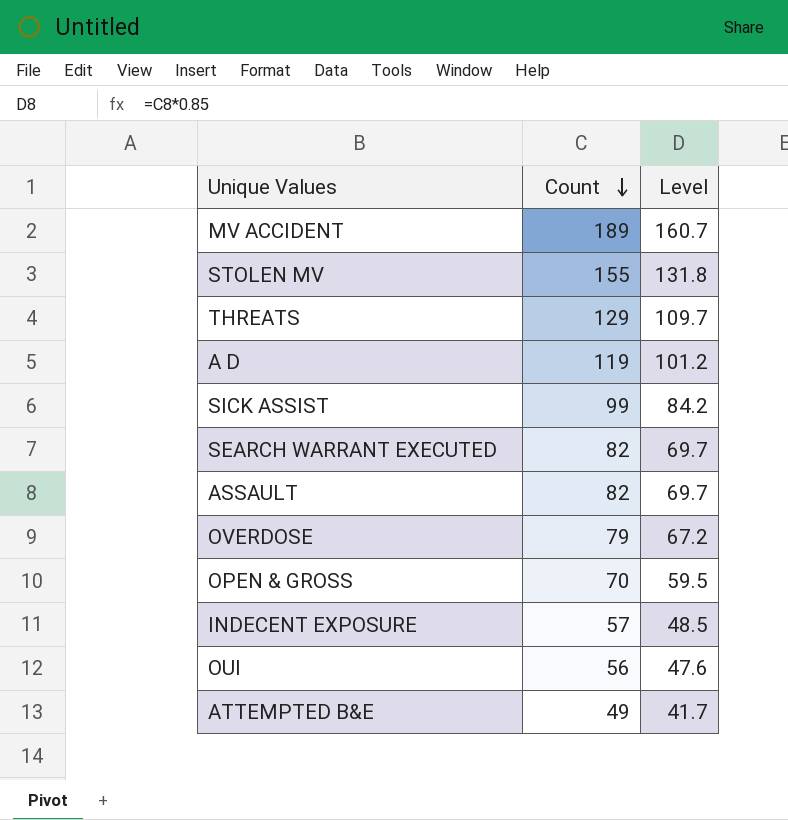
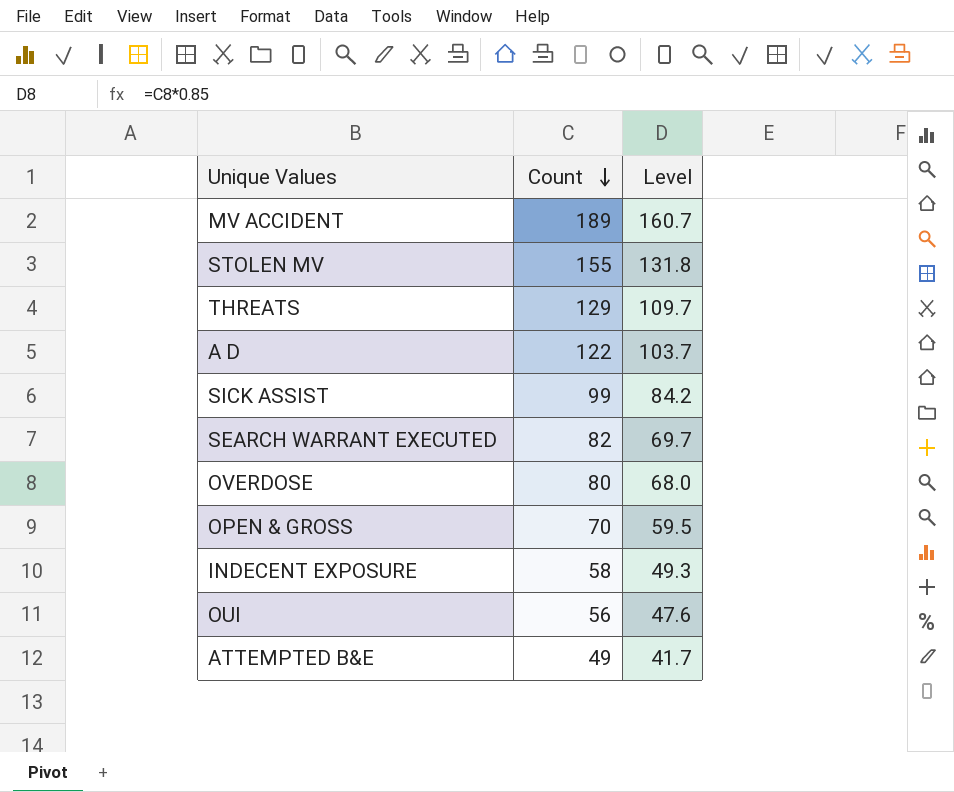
row ASSAULT: 82 | 69.7 -> none
A D | Count: 119 -> 122
A D | Level: 101.2 -> 103.7
OVERDOSE | Count: 79 -> 80
OVERDOSE | Level: 67.2 -> 68.0
INDECENT EXPOSURE | Count: 57 -> 58
INDECENT EXPOSURE | Level: 48.5 -> 49.3

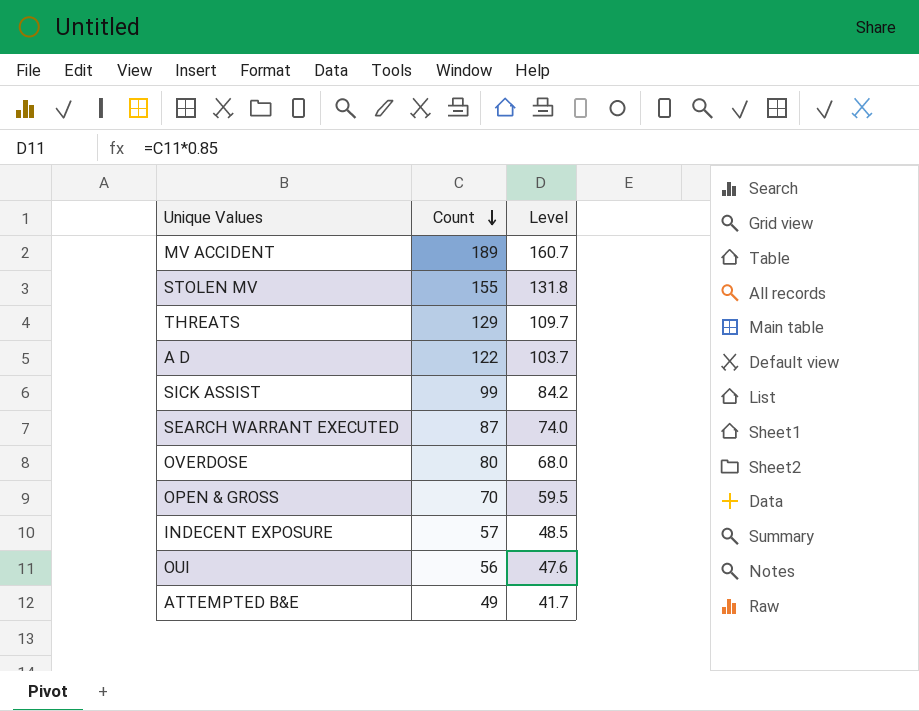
SEARCH WARRANT EXECUTED | Count: 82 -> 87
SEARCH WARRANT EXECUTED | Level: 69.7 -> 74.0
INDECENT EXPOSURE | Count: 58 -> 57
INDECENT EXPOSURE | Level: 49.3 -> 48.5

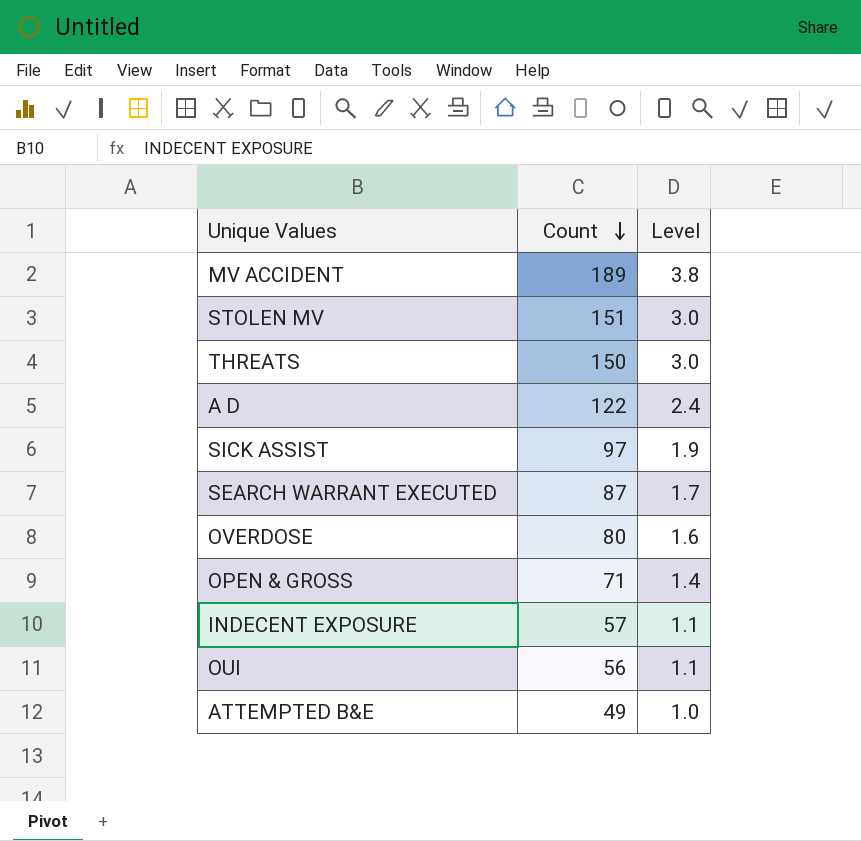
column Level | formula: [Count] * 0.85 -> [Count] * 0.02
STOLEN MV | Count: 155 -> 151
THREATS | Count: 129 -> 150
SICK ASSIST | Count: 99 -> 97
OPEN & GROSS | Count: 70 -> 71

